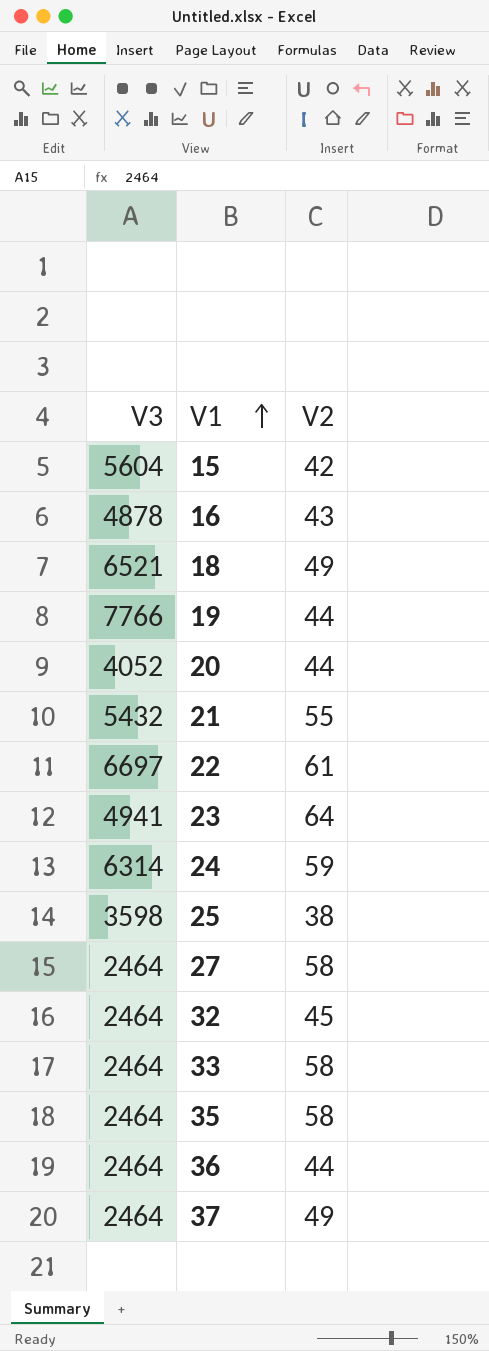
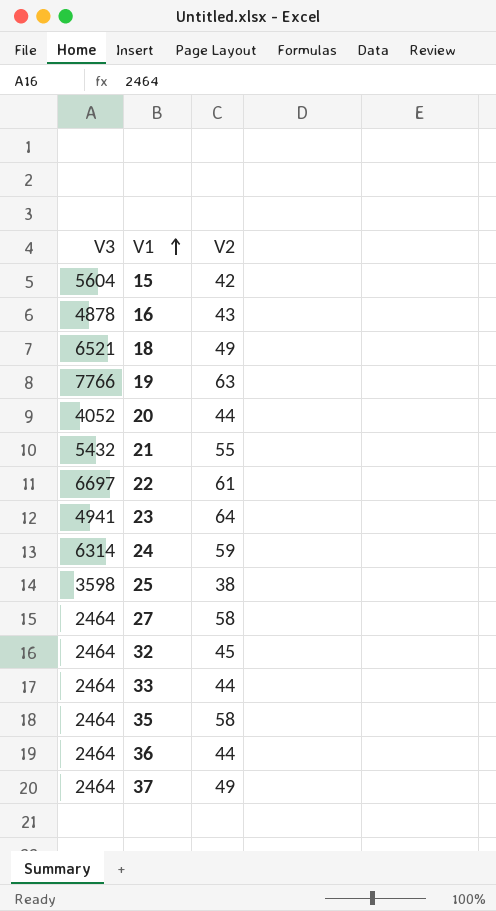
19 | V2: 44 -> 63
33 | V2: 58 -> 44

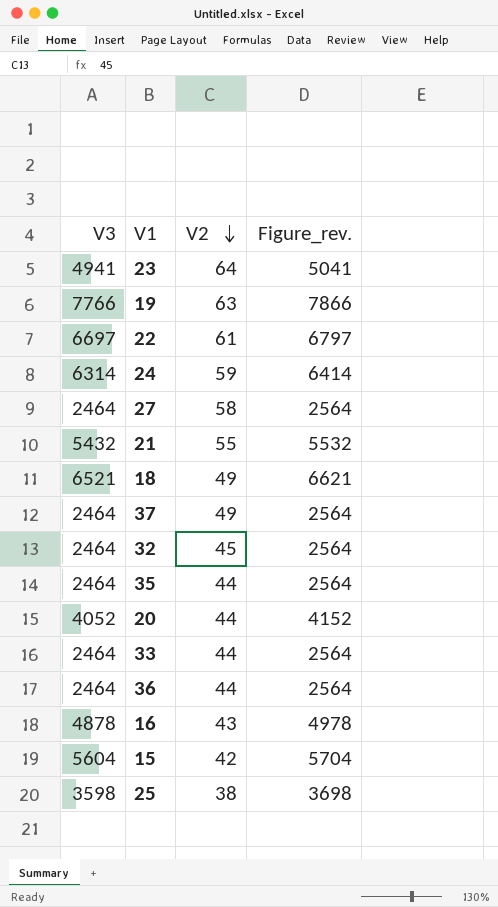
row order: V1 ascending -> V2 descending
column Figure_rev. | formula: none -> [V3] + 100
35 | V2: 58 -> 44

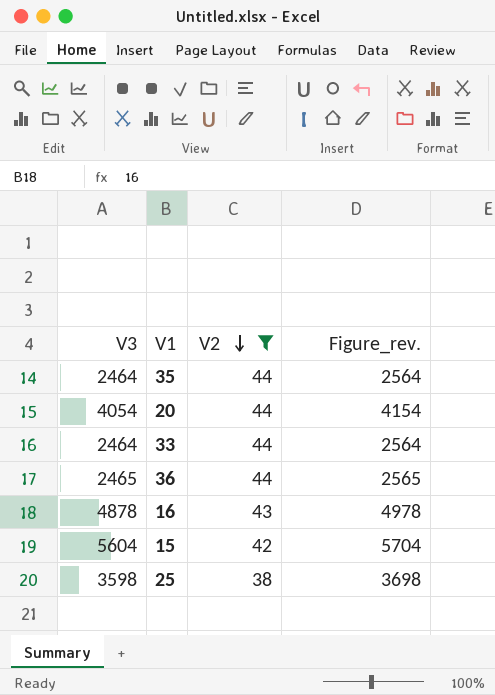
filter: none -> V2 <= 44
20 | V3: 4052 -> 4054
20 | Figure_rev.: 4152 -> 4154
36 | V3: 2464 -> 2465
36 | Figure_rev.: 2564 -> 2565

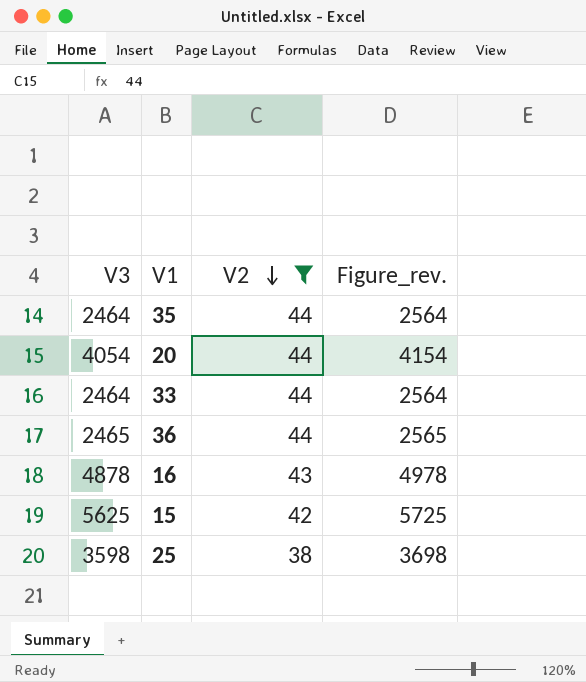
15 | V3: 5604 -> 5625
15 | Figure_rev.: 5704 -> 5725

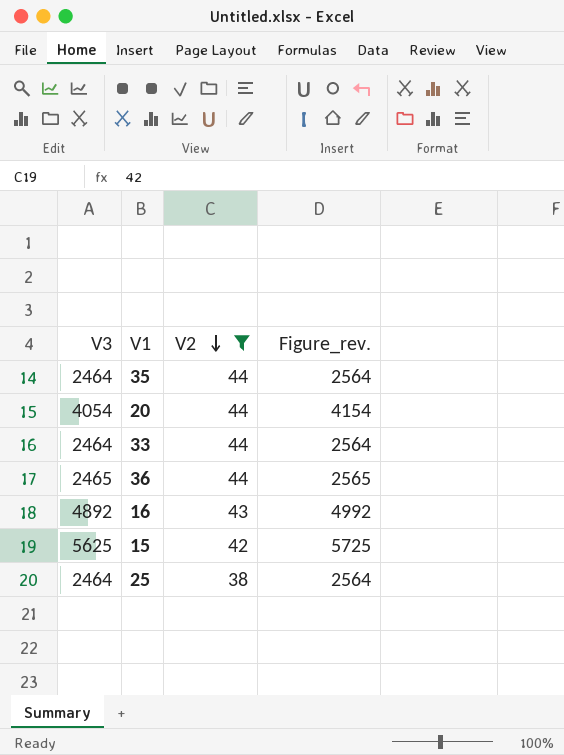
16 | V3: 4878 -> 4892
16 | Figure_rev.: 4978 -> 4992
25 | V3: 3598 -> 2464
25 | Figure_rev.: 3698 -> 2564

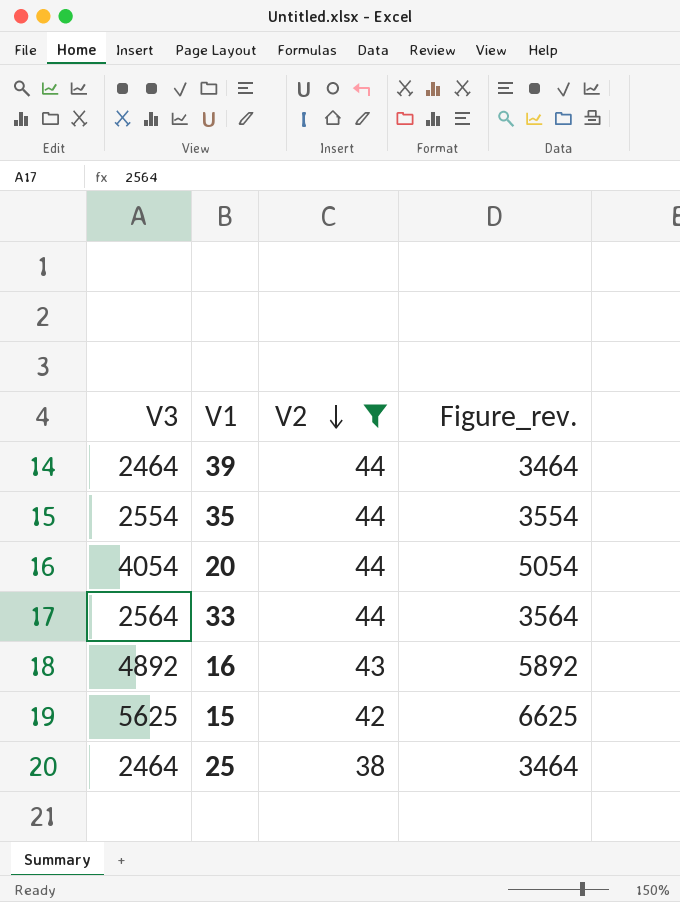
column Figure_rev. | formula: [V3] + 100 -> [V3] + 1000
row 36: 2465 | 44 | 2565 -> none
row 39: none -> 2464 | 44 | 3464
35 | V3: 2464 -> 2554
33 | V3: 2464 -> 2564

